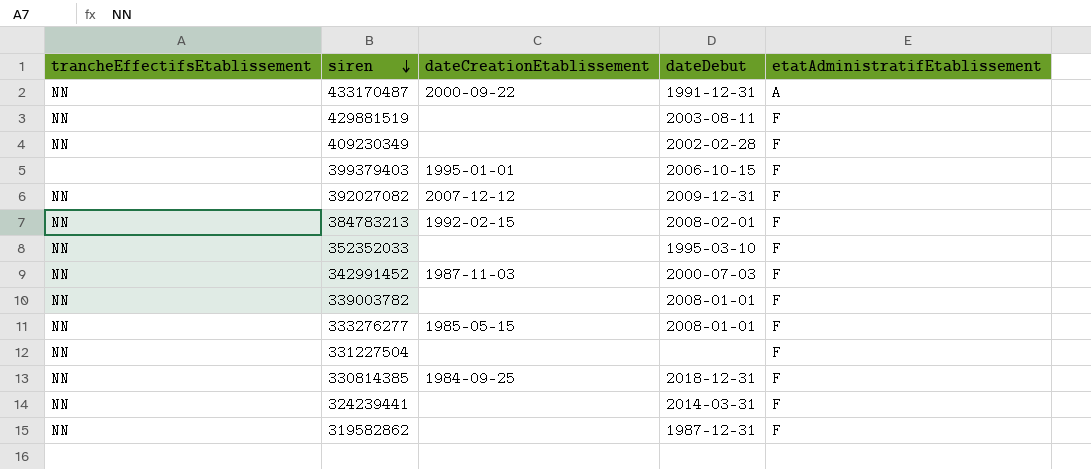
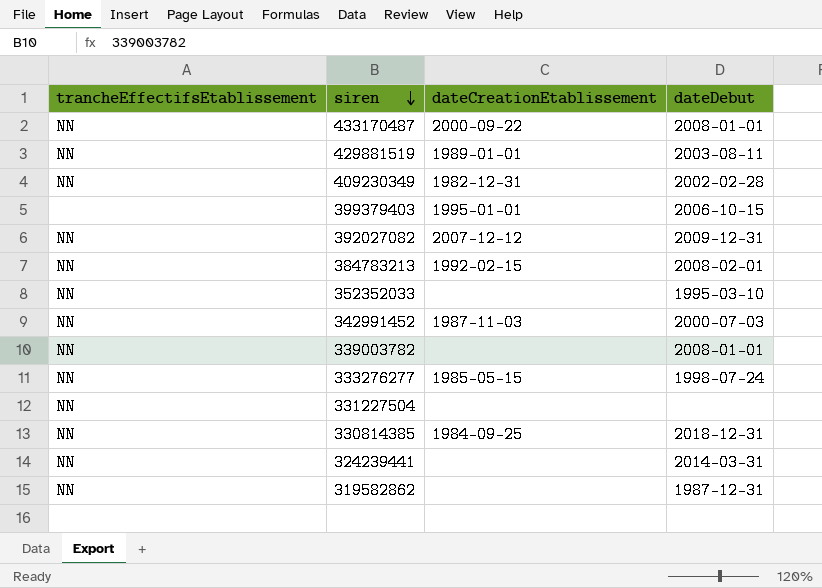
column etatAdministratifEtablissement | position: 5 -> none
433170487 | dateDebut: 1991-12-31 -> 2008-01-01
429881519 | dateCreationEtablissement: none -> 1989-01-01
409230349 | dateCreationEtablissement: none -> 1982-12-31
333276277 | dateDebut: 2008-01-01 -> 1998-07-24

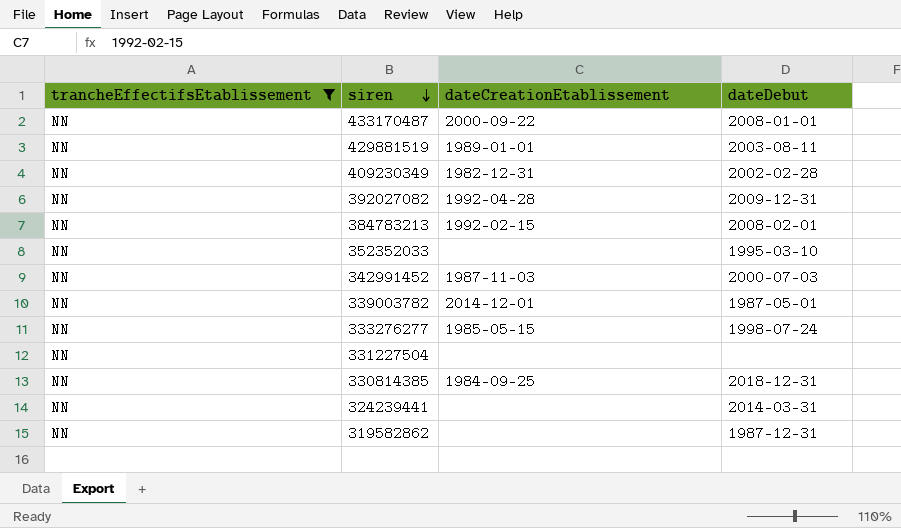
filter: none -> trancheEffectifsEtablissement = NN
392027082 | dateCreationEtablissement: 2007-12-12 -> 1992-04-28
339003782 | dateCreationEtablissement: none -> 2014-12-01
339003782 | dateDebut: 2008-01-01 -> 1987-05-01

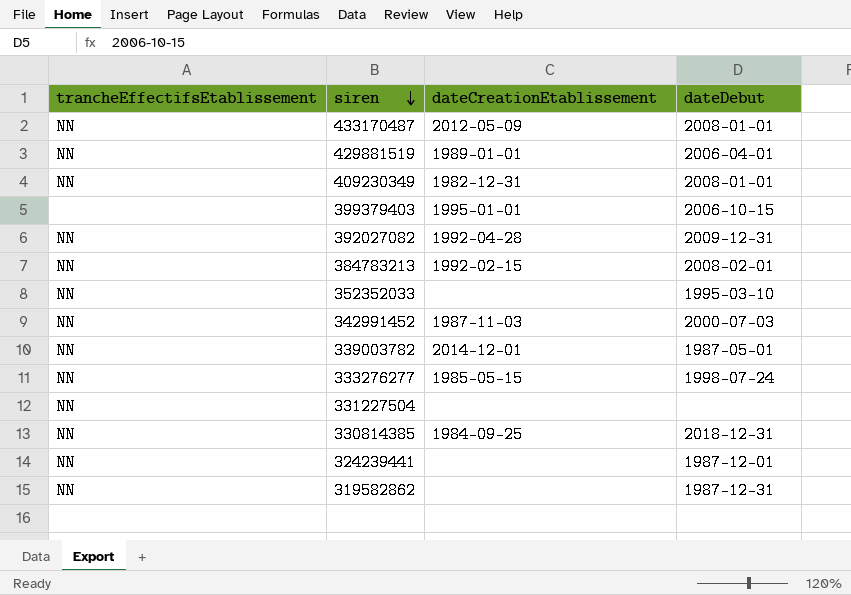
filter: trancheEffectifsEtablissement = NN -> none
433170487 | dateCreationEtablissement: 2000-09-22 -> 2012-05-09
429881519 | dateDebut: 2003-08-11 -> 2006-04-01
409230349 | dateDebut: 2002-02-28 -> 2008-01-01
324239441 | dateDebut: 2014-03-31 -> 1987-12-01

